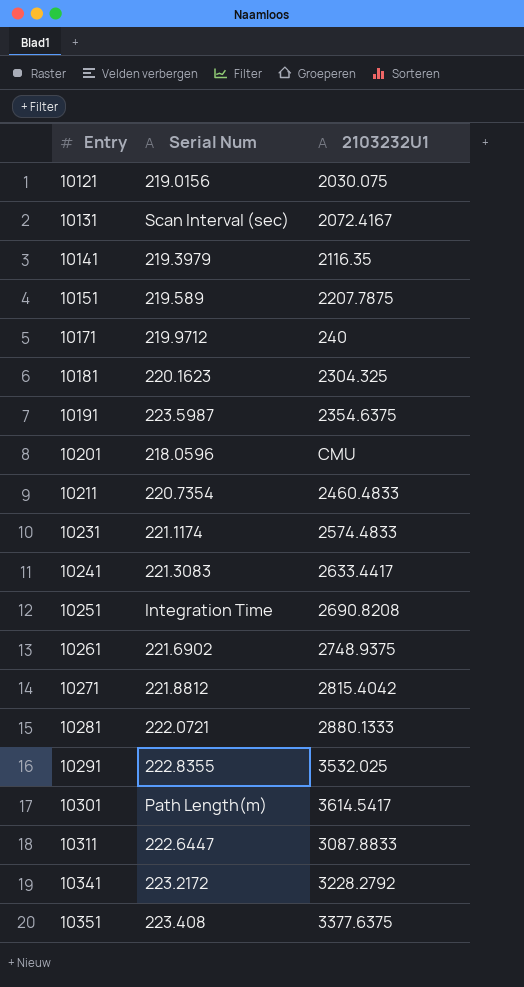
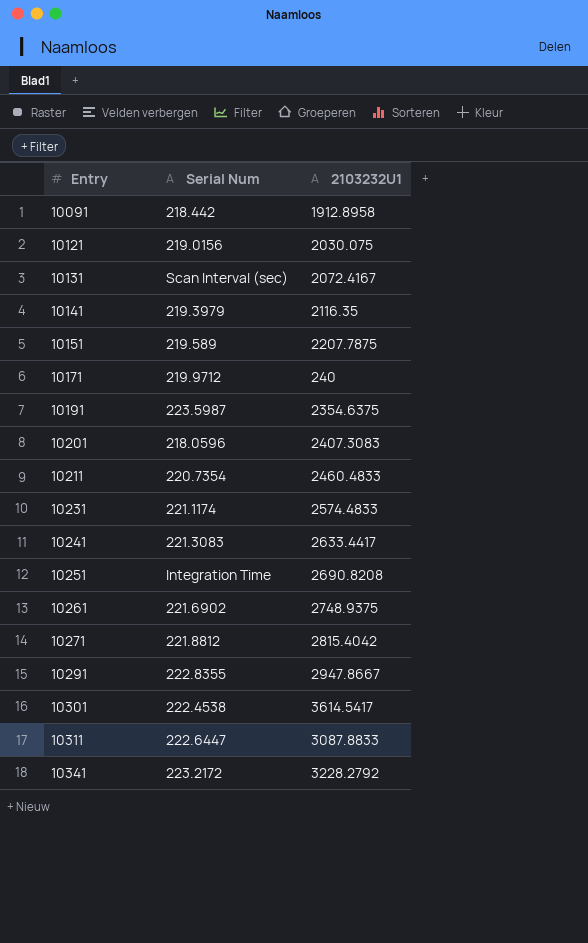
row 10181: 220.1623 | 2304.325 -> none
row 10281: 222.0721 | 2880.1333 -> none
row 10351: 223.408 | 3377.6375 -> none
row 10091: none -> 218.442 | 1912.8958
10201 | 2103232U1: CMU -> 2407.3083
10291 | 2103232U1: 3532.025 -> 2947.8667
10301 | Serial Num: Path Length(m) -> 222.4538

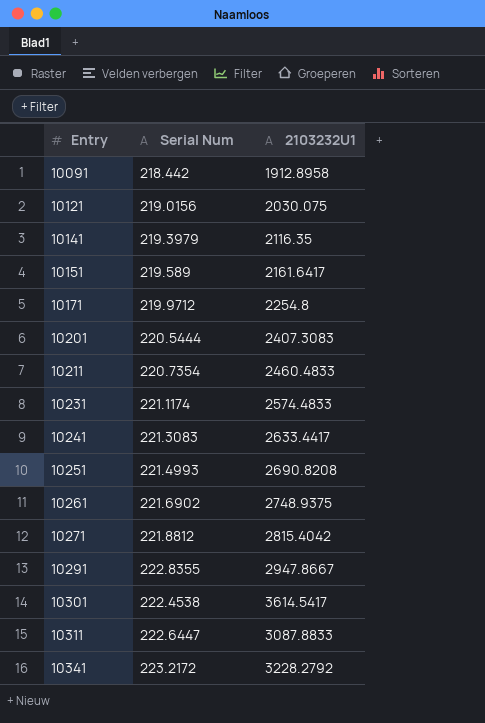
row 10131: Scan Interval (sec) | 2072.4167 -> none
row 10191: 223.5987 | 2354.6375 -> none
10151 | 2103232U1: 2207.7875 -> 2161.6417
10171 | 2103232U1: 240 -> 2254.8
10201 | Serial Num: 218.0596 -> 220.5444
10251 | Serial Num: Integration Time -> 221.4993

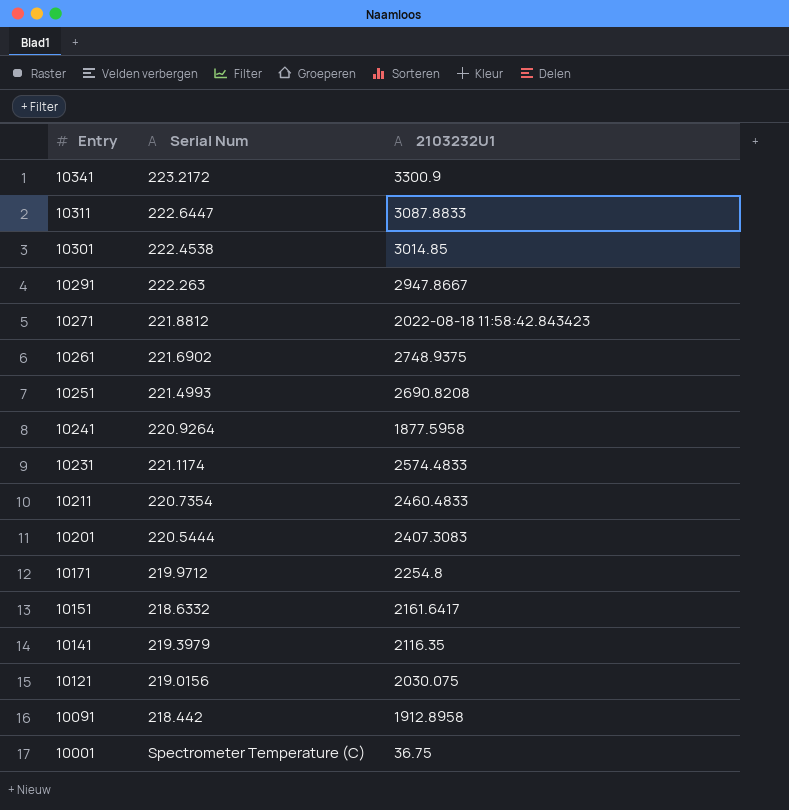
row order: Entry ascending -> Entry descending
10341 | 2103232U1: 3228.2792 -> 3300.9
10301 | 2103232U1: 3614.5417 -> 3014.85
10291 | Serial Num: 222.8355 -> 222.263
10271 | 2103232U1: 2815.4042 -> 2022-08-18 11:58:42.843423
10241 | Serial Num: 221.3083 -> 220.9264
10241 | 2103232U1: 2633.4417 -> 1877.5958
10151 | Serial Num: 219.589 -> 218.6332
row 10001: none -> Spectrometer Temperature (C) | 36.75

